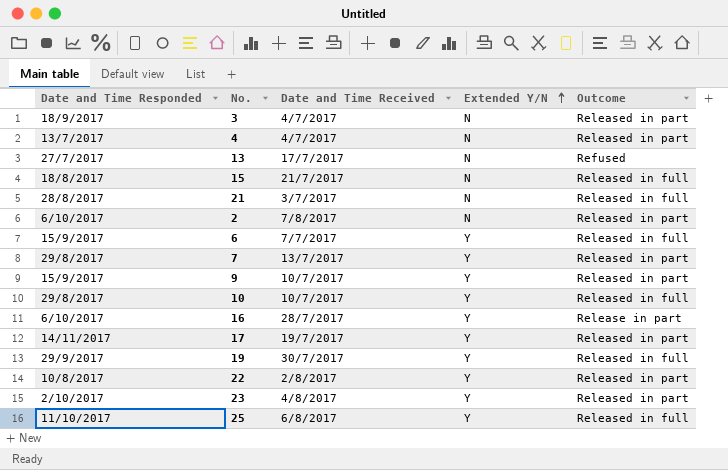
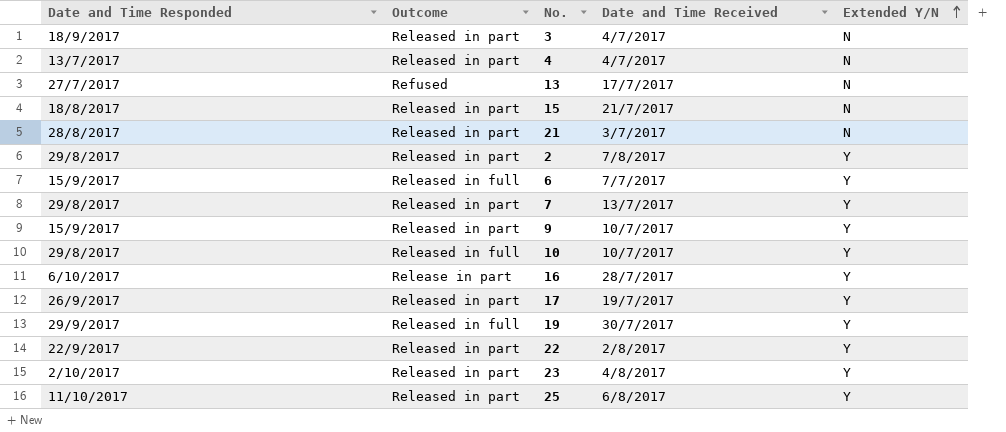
column Outcome | position: 5 -> 2
15 | Outcome: Released in full -> Released in part
21 | Outcome: Released in full -> Released in part
2 | Date and Time Responded: 6/10/2017 -> 29/8/2017
2 | Extended Y/N: N -> Y
17 | Date and Time Responded: 14/11/2017 -> 26/9/2017
22 | Date and Time Responded: 10/8/2017 -> 22/9/2017
25 | Outcome: Released in full -> Released in part

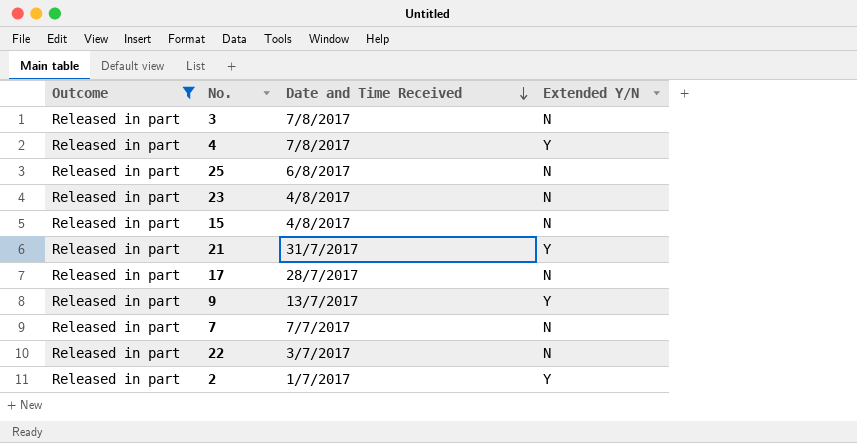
filter: none -> Outcome = Released in part
row order: Extended Y/N ascending -> Date and Time Received descending
column Date and Time Responded | position: 1 -> none
3 | Date and Time Received: 4/7/2017 -> 7/8/2017
4 | Date and Time Received: 4/7/2017 -> 7/8/2017
4 | Extended Y/N: N -> Y
25 | Extended Y/N: Y -> N
23 | Extended Y/N: Y -> N
15 | Date and Time Received: 21/7/2017 -> 4/8/2017
21 | Date and Time Received: 3/7/2017 -> 31/7/2017
21 | Extended Y/N: N -> Y
17 | Date and Time Received: 19/7/2017 -> 28/7/2017
17 | Extended Y/N: Y -> N
9 | Date and Time Received: 10/7/2017 -> 13/7/2017
7 | Date and Time Received: 13/7/2017 -> 7/7/2017
7 | Extended Y/N: Y -> N
22 | Date and Time Received: 2/8/2017 -> 3/7/2017
22 | Extended Y/N: Y -> N
2 | Date and Time Received: 7/8/2017 -> 1/7/2017

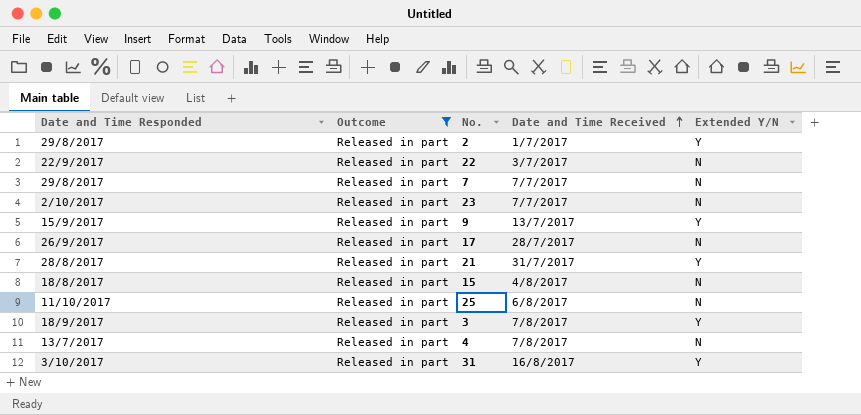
row order: Date and Time Received descending -> Date and Time Received ascending
column Date and Time Responded | position: none -> 1
23 | Date and Time Received: 4/8/2017 -> 7/7/2017
3 | Extended Y/N: N -> Y
4 | Extended Y/N: Y -> N
row 31: none -> 3/10/2017 | Released in part | 16/8/2017 | Y

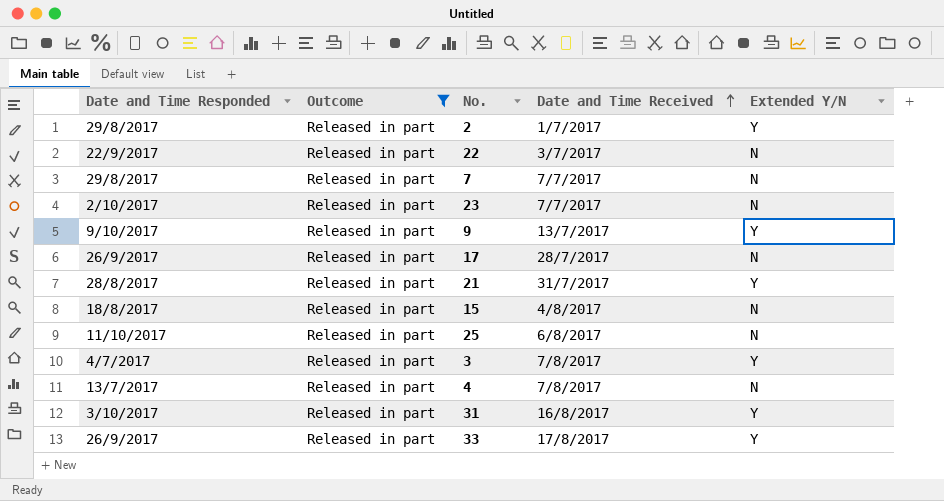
9 | Date and Time Responded: 15/9/2017 -> 9/10/2017
3 | Date and Time Responded: 18/9/2017 -> 4/7/2017
row 33: none -> 26/9/2017 | Released in part | 17/8/2017 | Y

